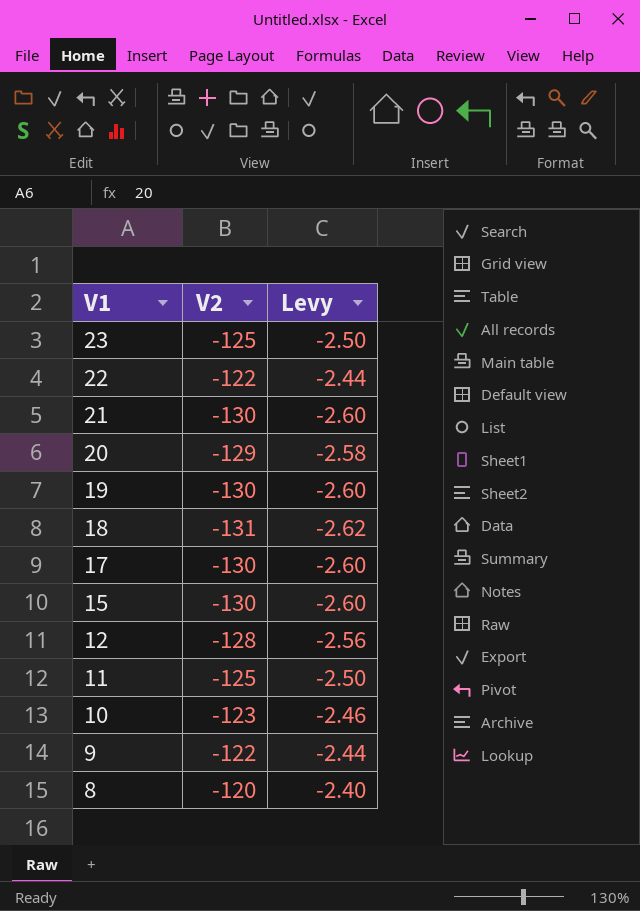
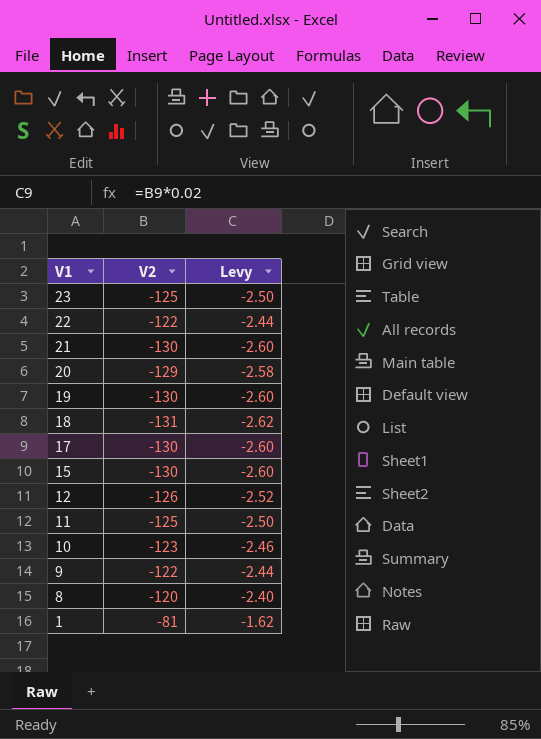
12 | V2: -128 -> -126
12 | Levy: -2.56 -> -2.52
row 1: none -> -81 | -1.62

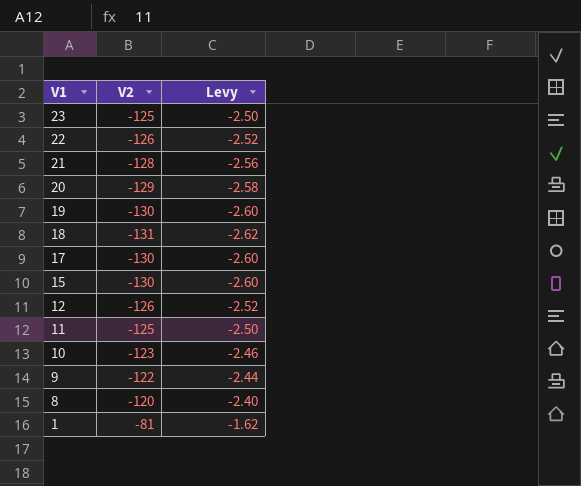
22 | V2: -122 -> -126
22 | Levy: -2.44 -> -2.52
21 | V2: -130 -> -128
21 | Levy: -2.60 -> -2.56

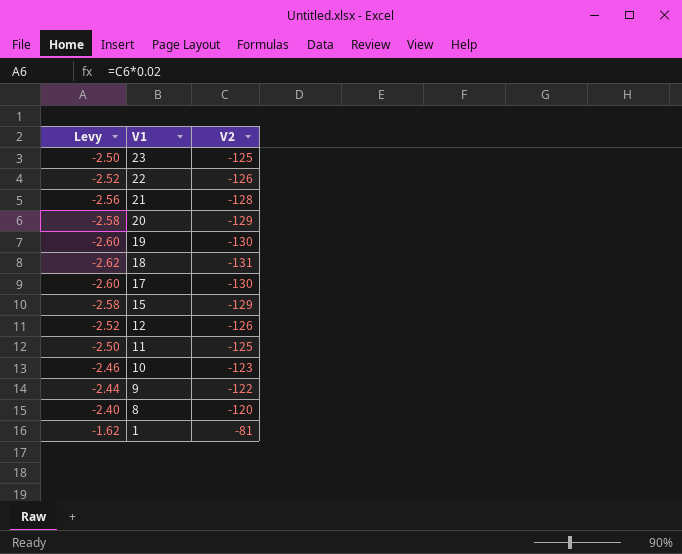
column Levy | position: 3 -> 1
15 | Levy: -2.60 -> -2.58
15 | V2: -130 -> -129

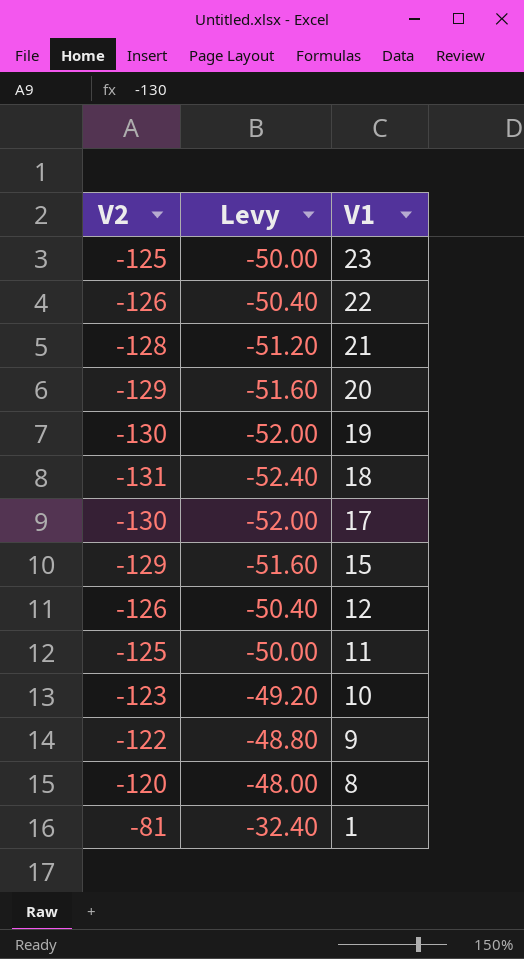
column V2 | position: 3 -> 1
column Levy | formula: [V2] * 0.02 -> [V2] * 0.4

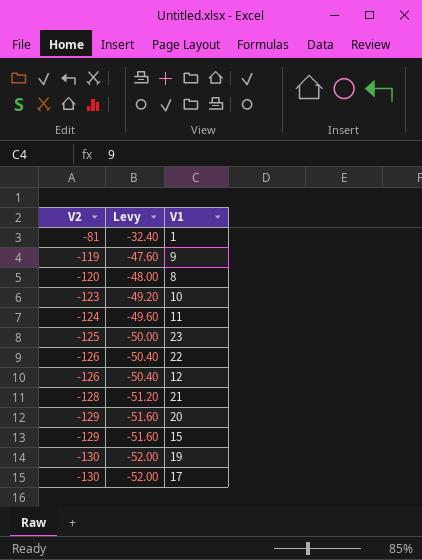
row order: V1 descending -> V2 descending
row 18: -131 | -52.40 -> none
9 | V2: -122 -> -119
9 | Levy: -48.80 -> -47.60
11 | V2: -125 -> -124
11 | Levy: -50.00 -> -49.60

